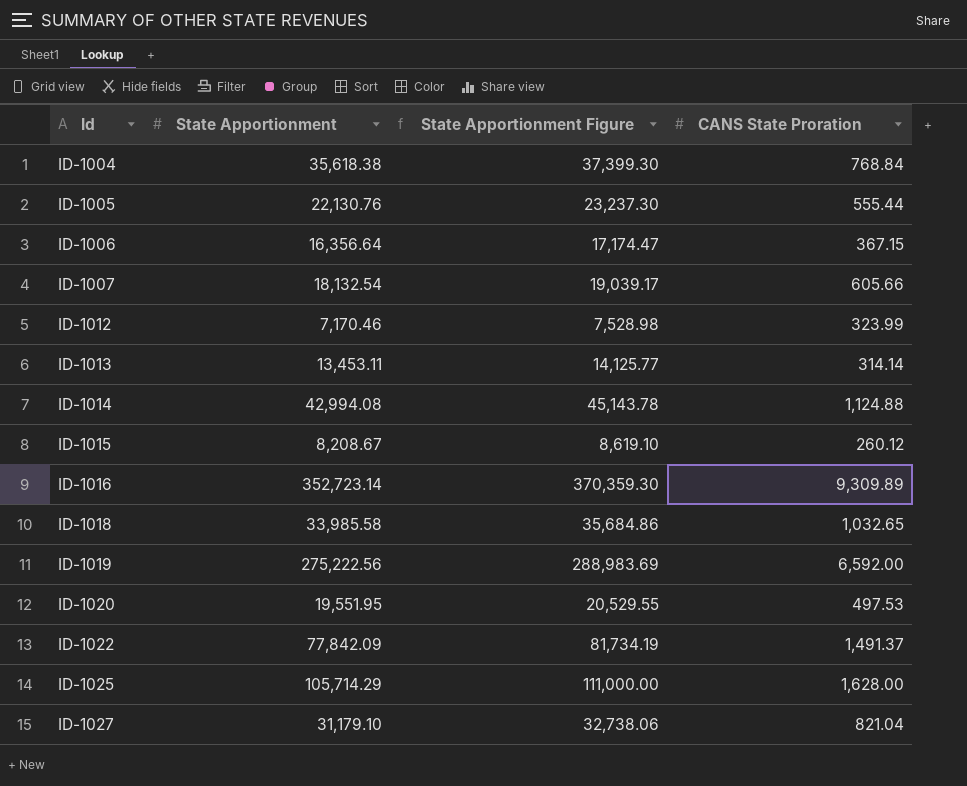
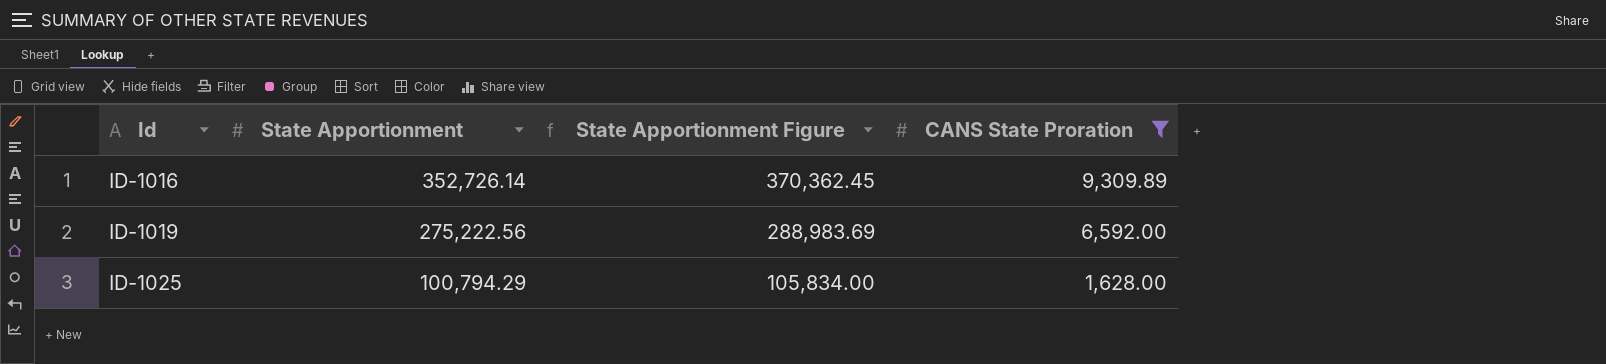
filter: none -> CANS State Proration >= 1,628.00
ID-1016 | State Apportionment: 352,723.14 -> 352,726.14
ID-1016 | State Apportionment Figure: 370,359.30 -> 370,362.45
ID-1025 | State Apportionment: 105,714.29 -> 100,794.29
ID-1025 | State Apportionment Figure: 111,000.00 -> 105,834.00

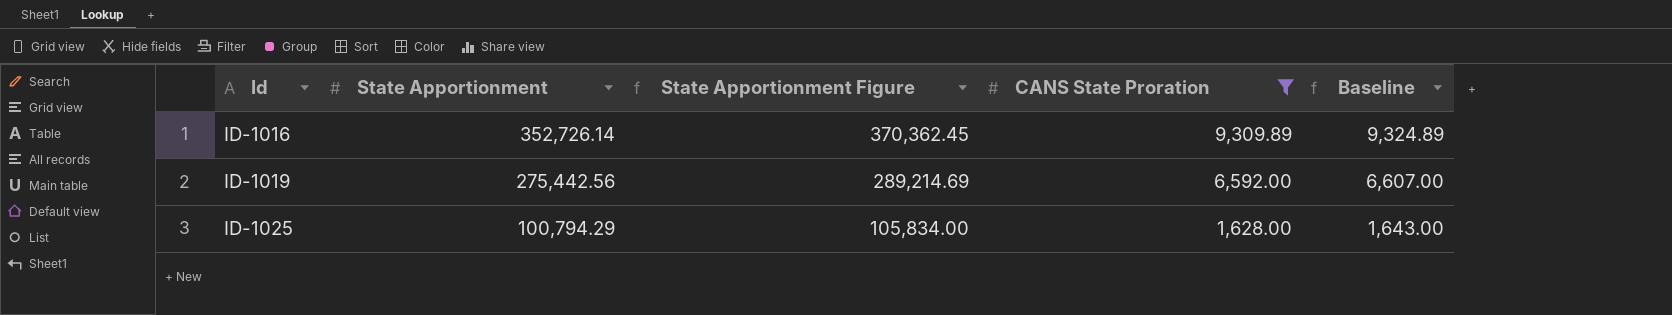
column Baseline | formula: none -> [CANS State Proration] + 15
ID-1019 | State Apportionment: 275,222.56 -> 275,442.56
ID-1019 | State Apportionment Figure: 288,983.69 -> 289,214.69

